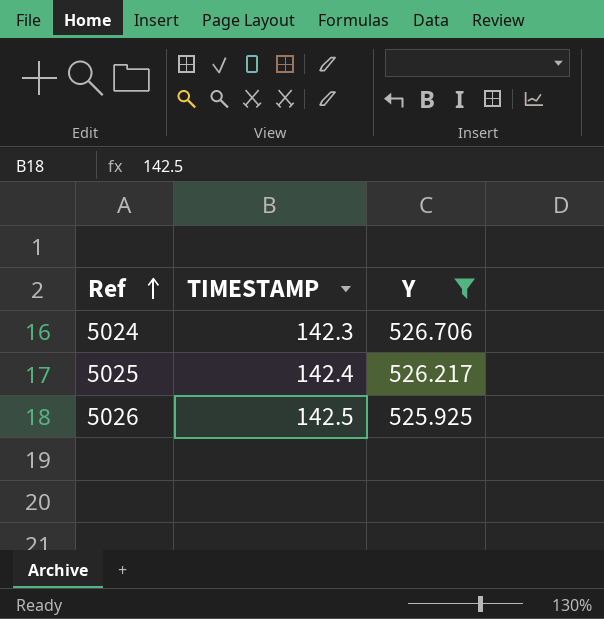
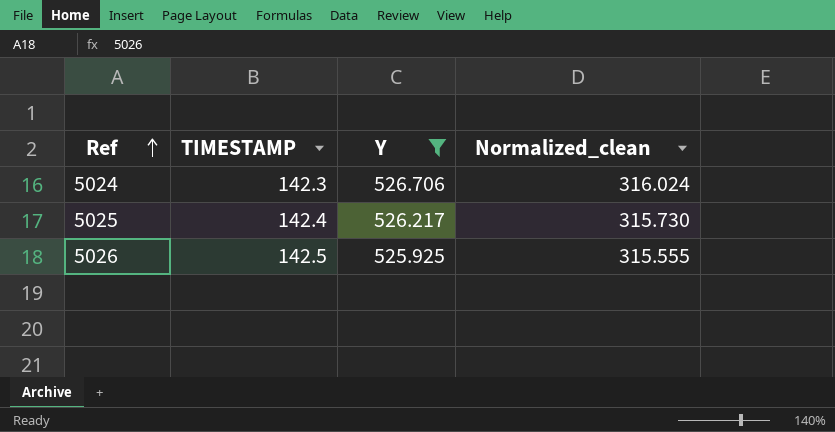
column Normalized_clean | formula: none -> [Y] * 0.6

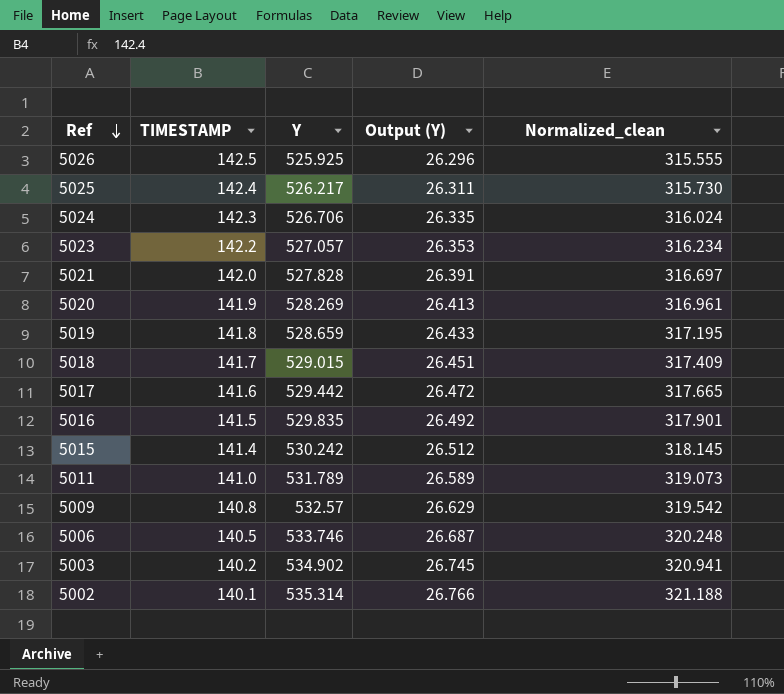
filter: Y <= 526.706 -> none
row order: Ref ascending -> Ref descending
column Output (Y) | formula: none -> [Y] * 0.05

